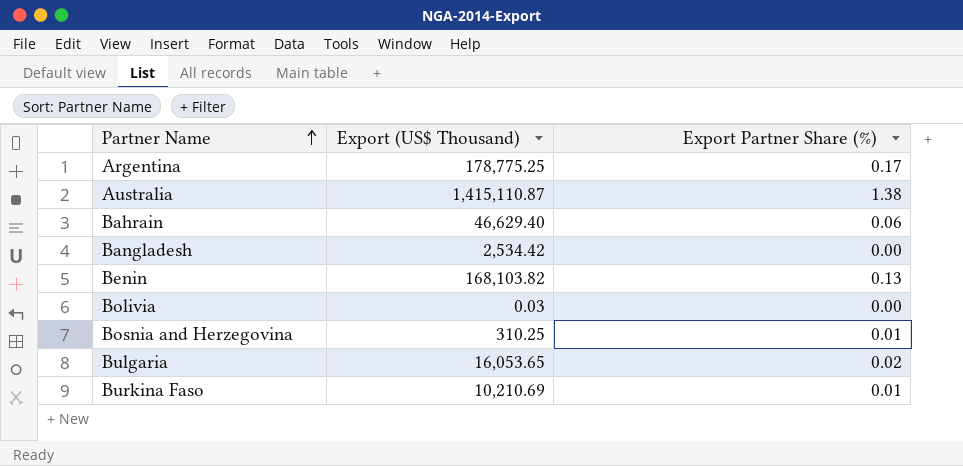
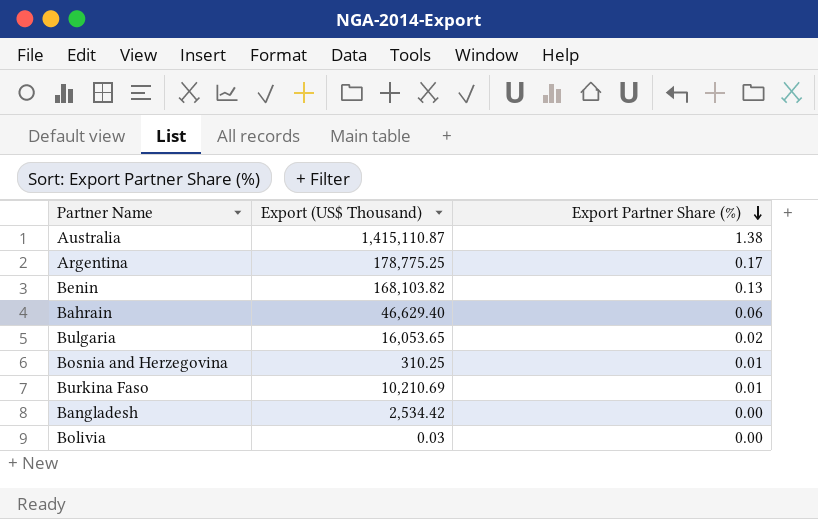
row order: Partner Name ascending -> Export Partner Share (%) descending

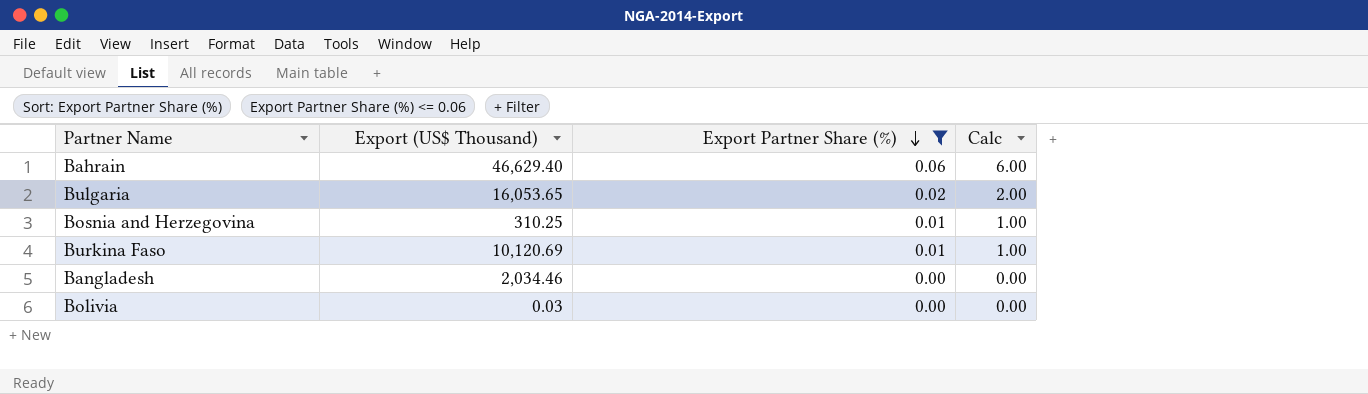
filter: none -> Export Partner Share (%) <= 0.06
column Calc | formula: none -> [Export Partner Share (%)] * 100
Burkina Faso | Export (US$ Thousand): 10,210.69 -> 10,120.69
Bangladesh | Export (US$ Thousand): 2,534.42 -> 2,034.46

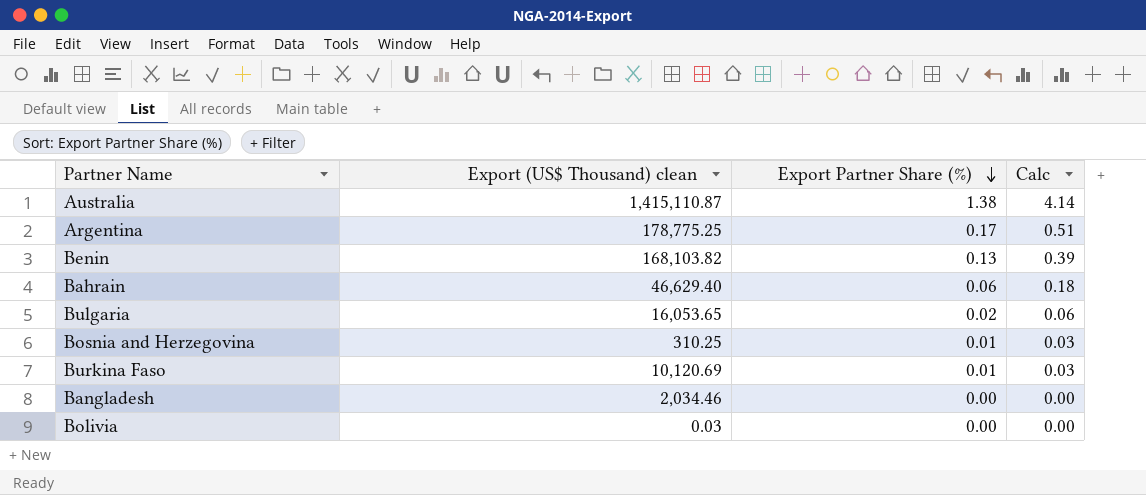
filter: Export Partner Share (%) <= 0.06 -> none
column name: Export (US$ Thousand) -> Export (US$ Thousand) clean
column Calc | formula: [Export Partner Share (%)] * 100 -> [Export Partner Share (%)] * 3

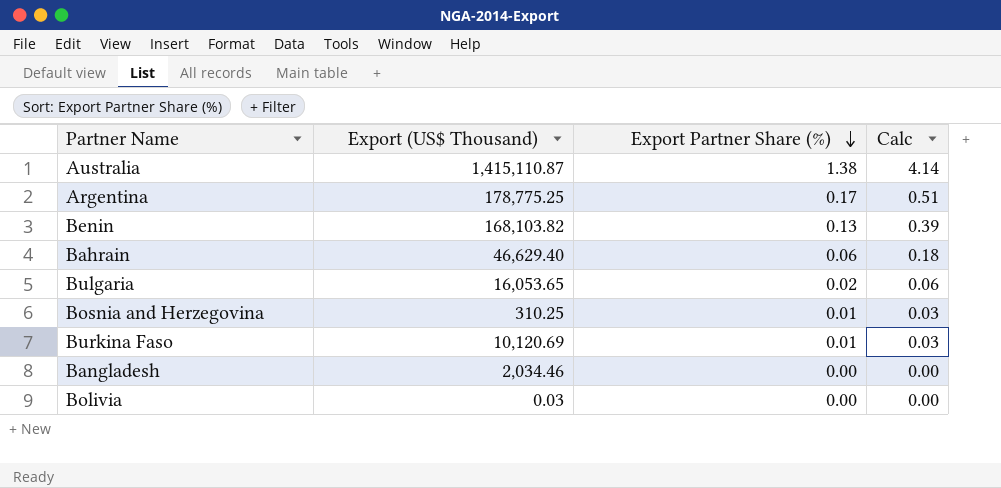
column name: Export (US$ Thousand) clean -> Export (US$ Thousand)

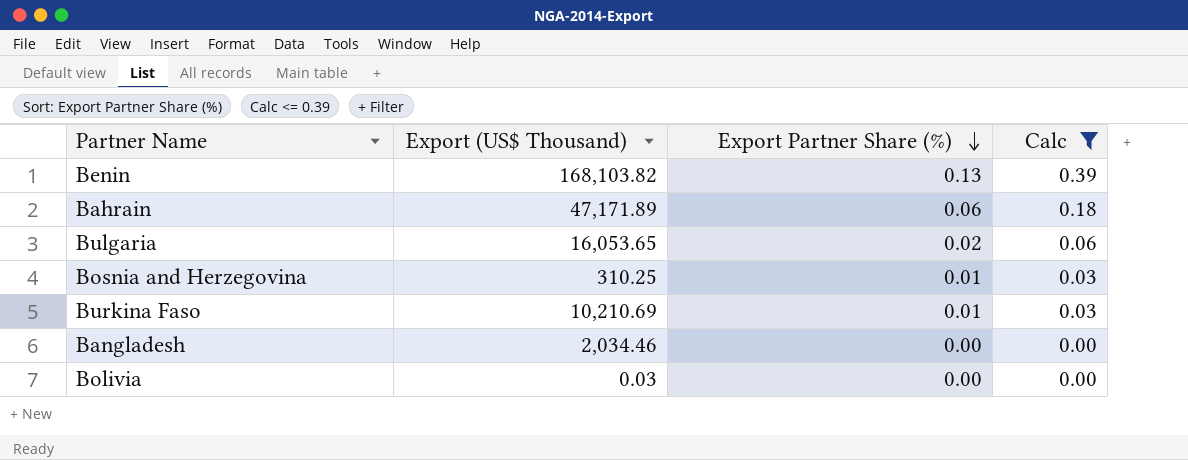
filter: none -> Calc <= 0.39
Bahrain | Export (US$ Thousand): 46,629.40 -> 47,171.89
Burkina Faso | Export (US$ Thousand): 10,120.69 -> 10,210.69

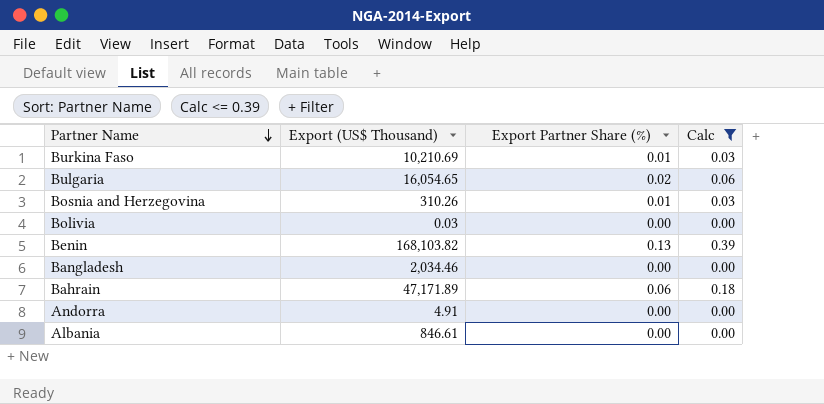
row order: Export Partner Share (%) descending -> Partner Name descending
Bulgaria | Export (US$ Thousand): 16,053.65 -> 16,054.65
Bosnia and Herzegovina | Export (US$ Thousand): 310.25 -> 310.26
row Andorra: none -> 4.91 | 0.00 | 0.00
row Albania: none -> 846.61 | 0.00 | 0.00

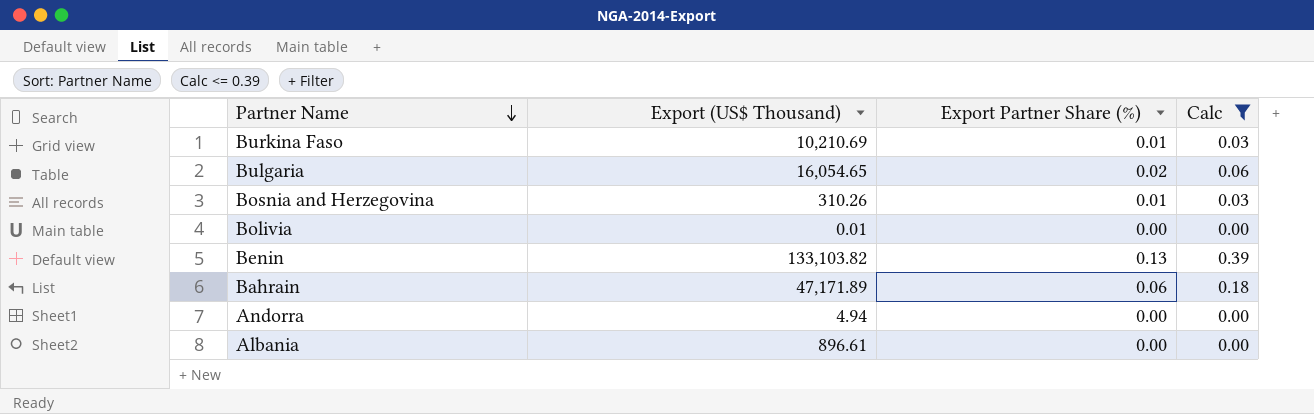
row Bangladesh: 2,034.46 | 0.00 | 0.00 -> none
Bolivia | Export (US$ Thousand): 0.03 -> 0.01
Benin | Export (US$ Thousand): 168,103.82 -> 133,103.82
Andorra | Export (US$ Thousand): 4.91 -> 4.94
Albania | Export (US$ Thousand): 846.61 -> 896.61

